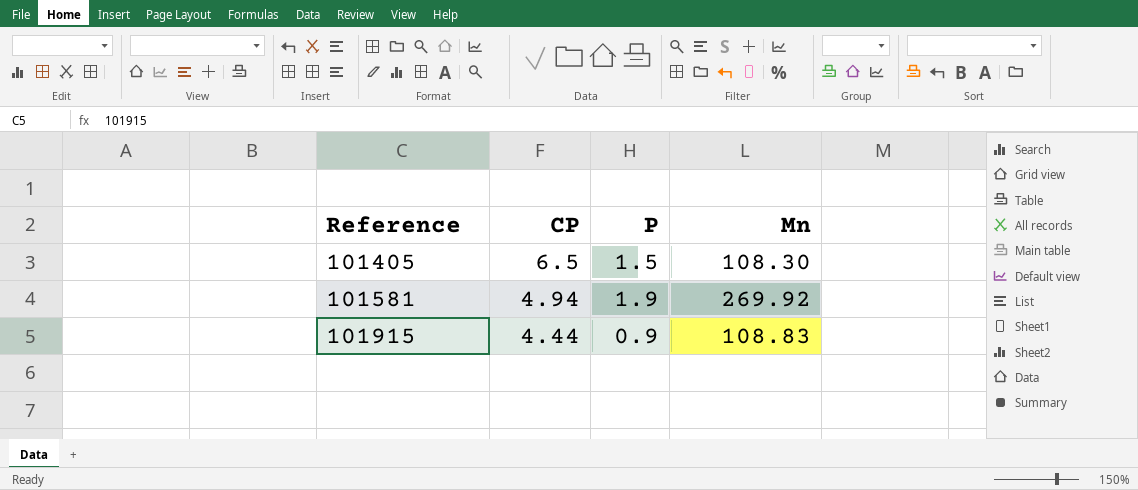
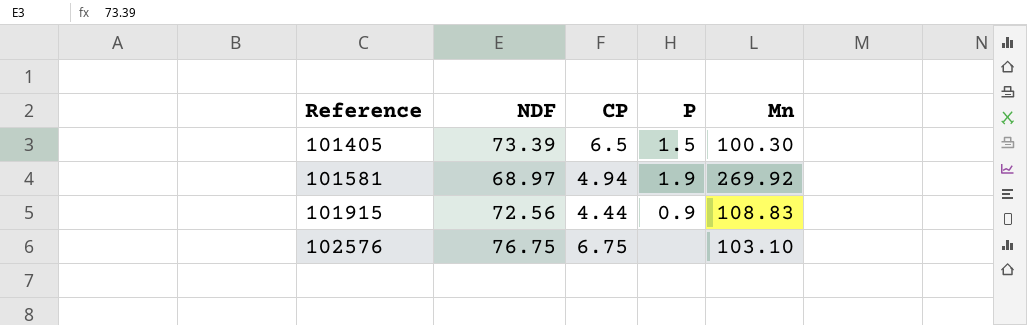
column NDF | position: none -> 2
101405 | Mn: 108.30 -> 100.30
row 102576: none -> 76.75 | 6.75 | none | 103.10

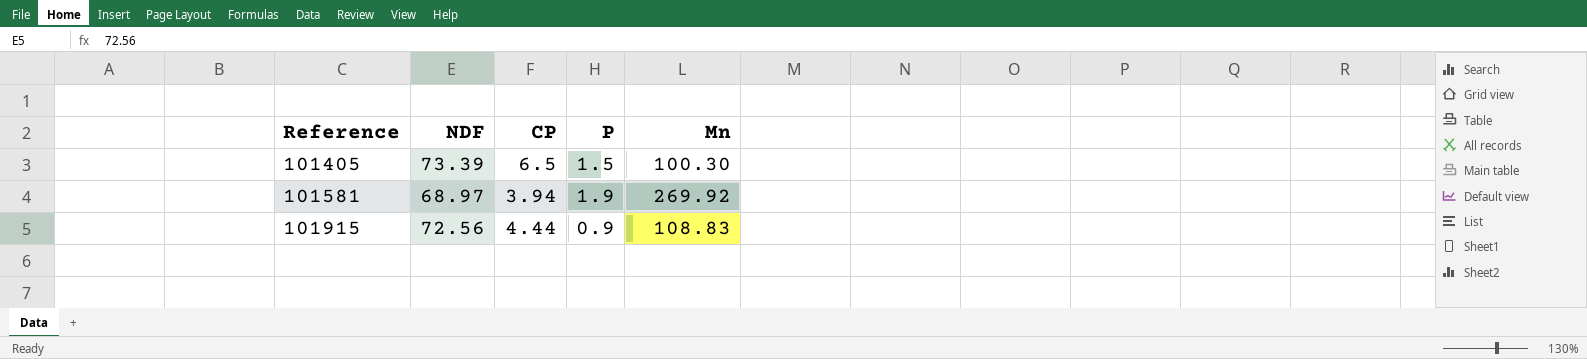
row 102576: 76.75 | 6.75 | none | 103.10 -> none
101581 | CP: 4.94 -> 3.94

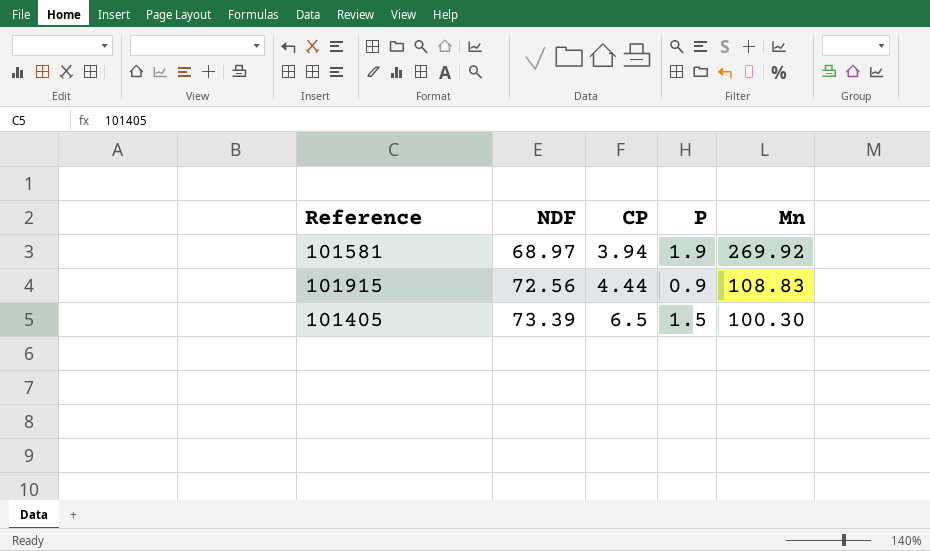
row order: Reference ascending -> NDF ascending

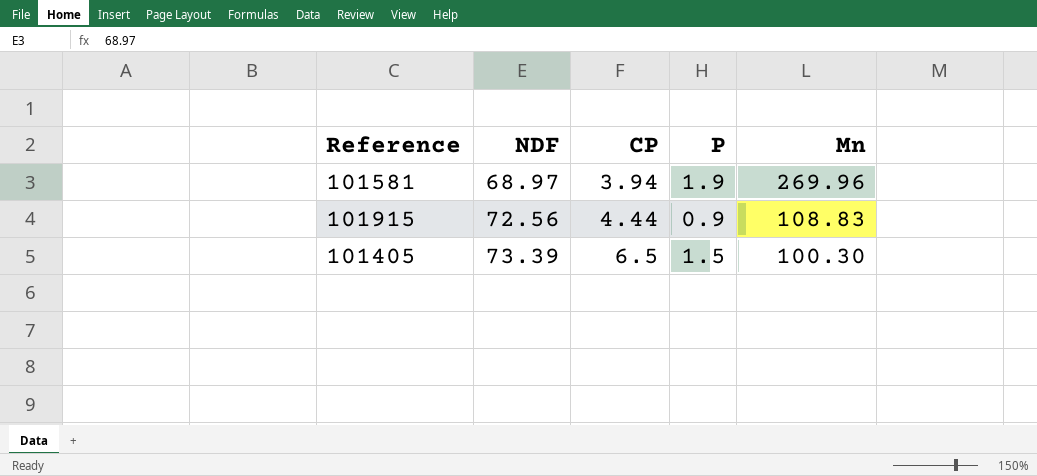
101581 | Mn: 269.92 -> 269.96

